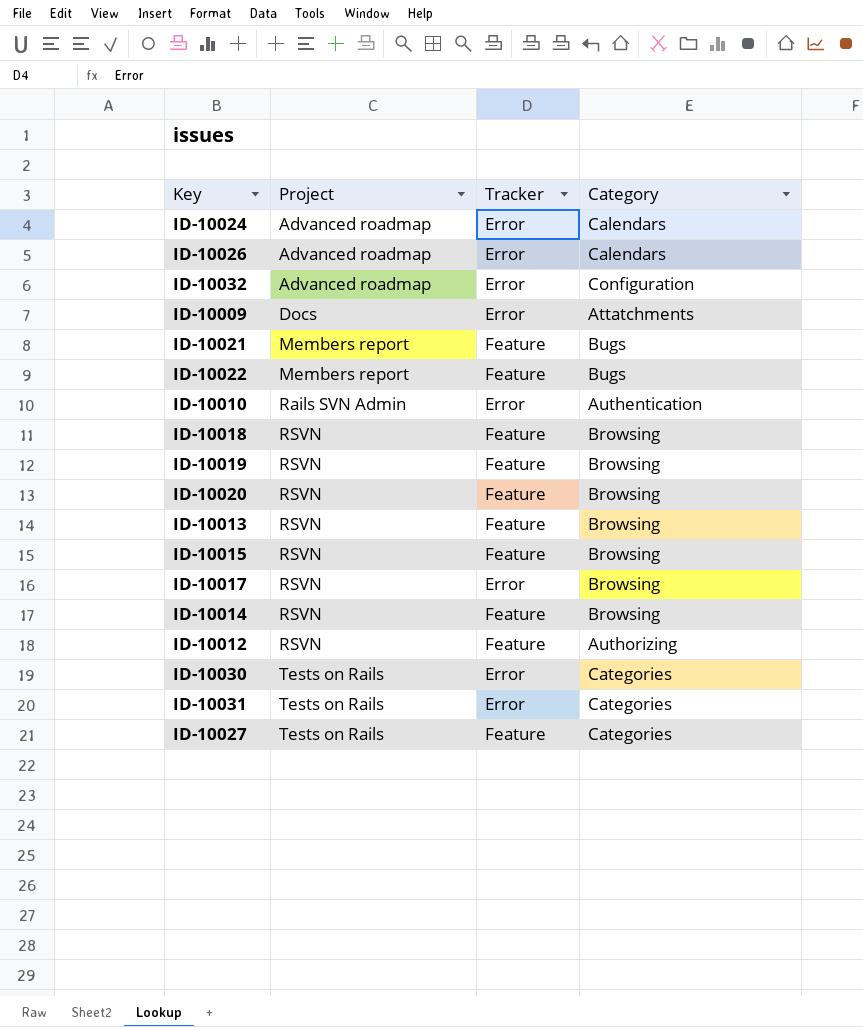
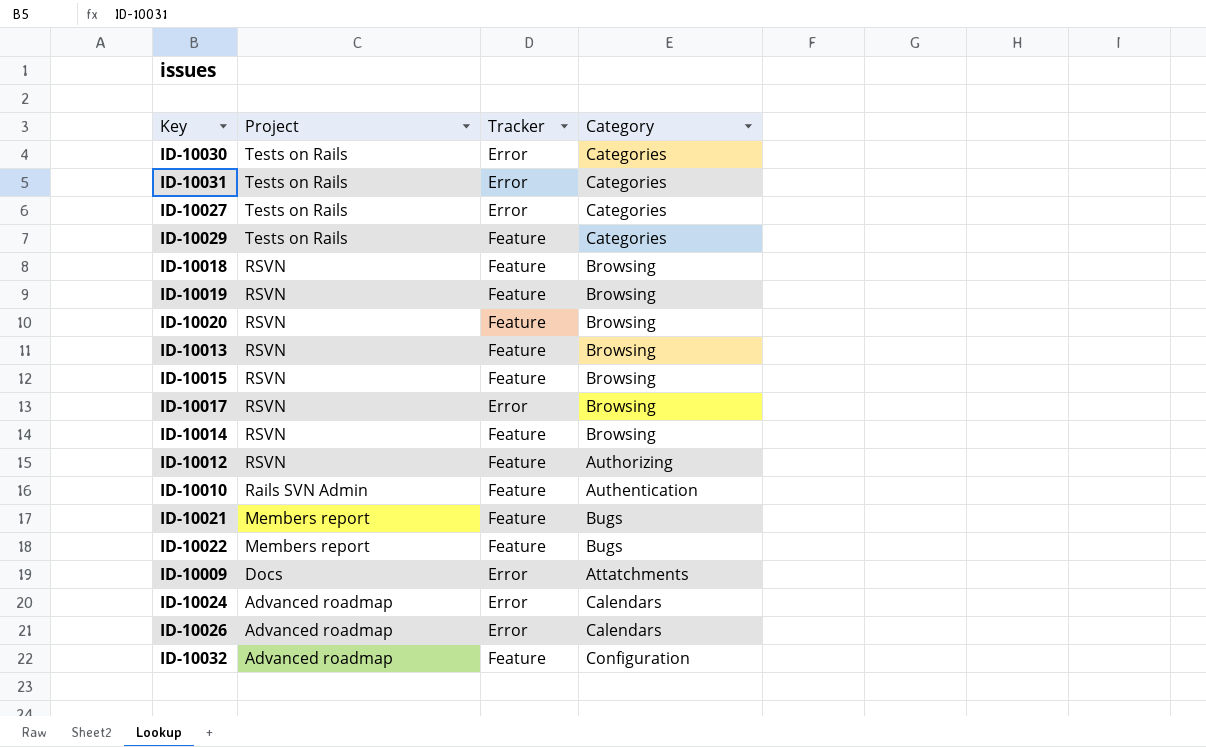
row order: Project ascending -> Project descending
ID-10027 | Tracker: Feature -> Error
row ID-10029: none -> Tests on Rails | Feature | Categories
ID-10010 | Tracker: Error -> Feature
ID-10032 | Tracker: Error -> Feature

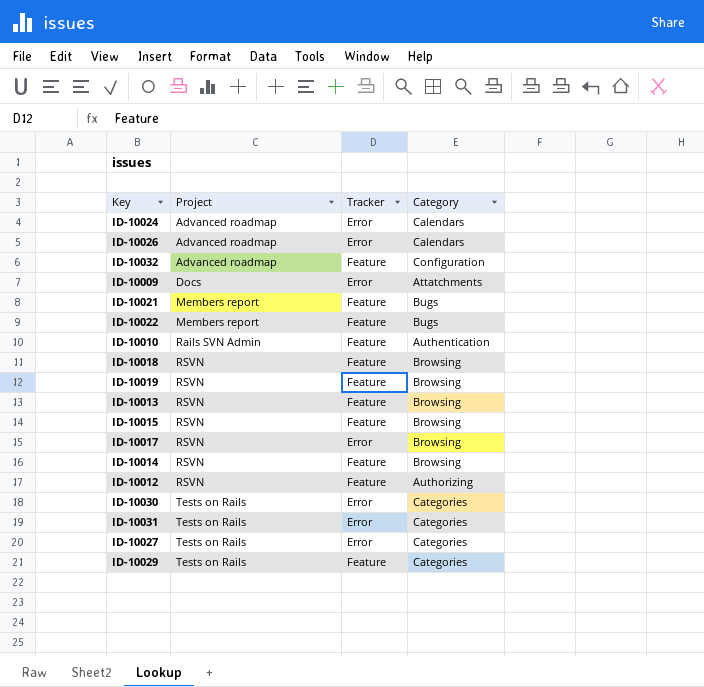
row order: Project descending -> Project ascending
row ID-10020: RSVN | Feature | Browsing -> none

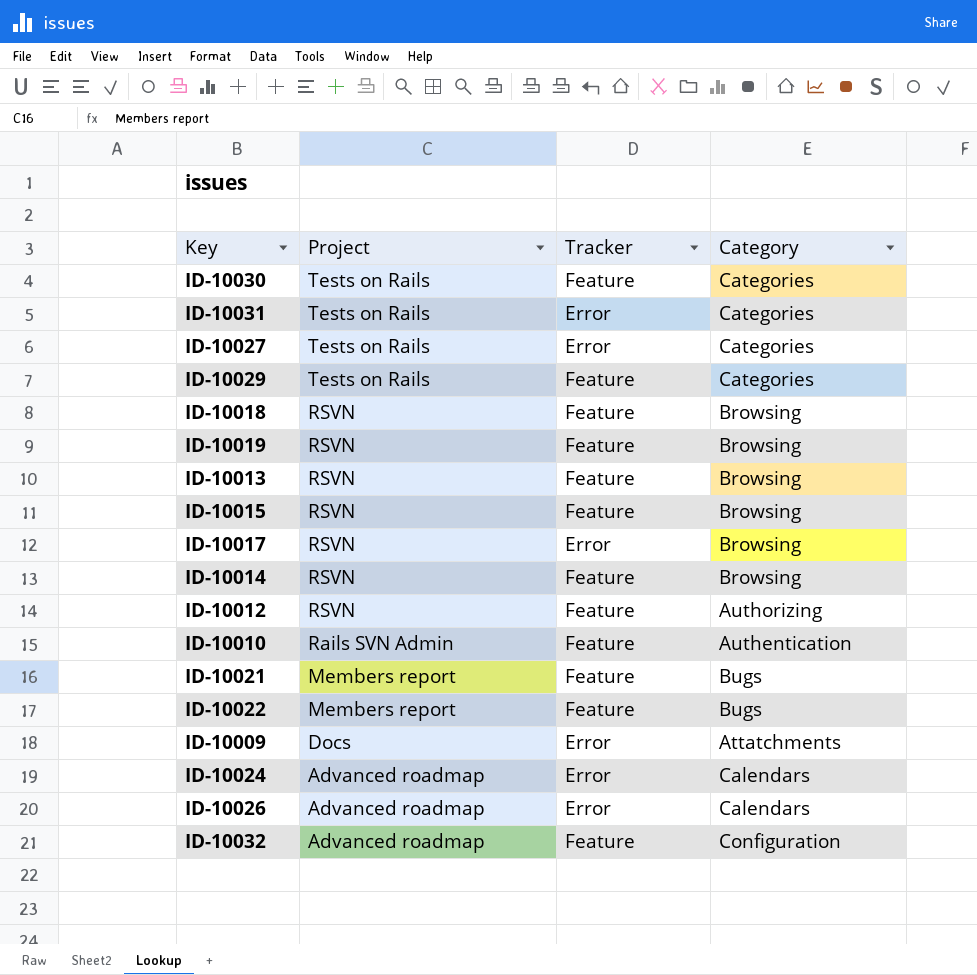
row order: Project ascending -> Project descending
ID-10030 | Tracker: Error -> Feature

